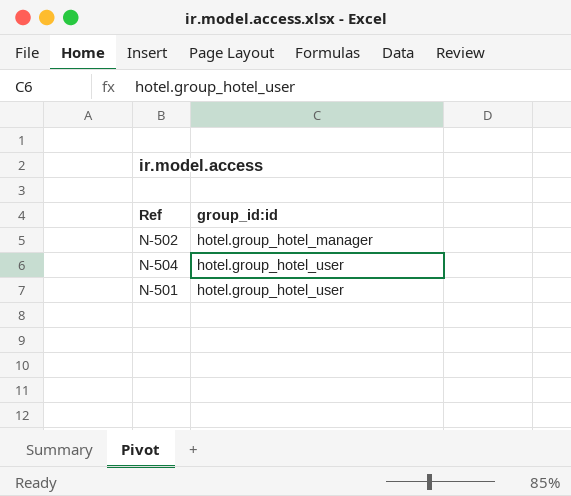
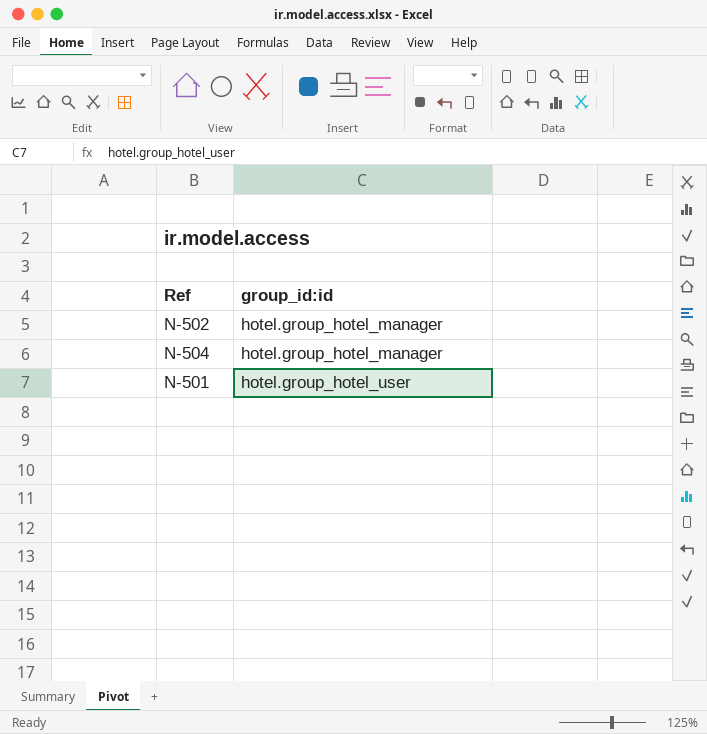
N-504 | group_id:id: hotel.group_hotel_user -> hotel.group_hotel_manager

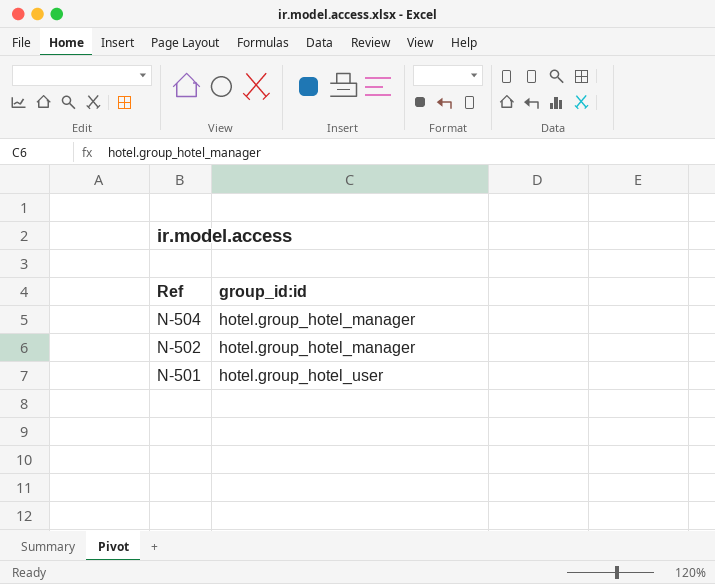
row order: group_id:id ascending -> Ref descending

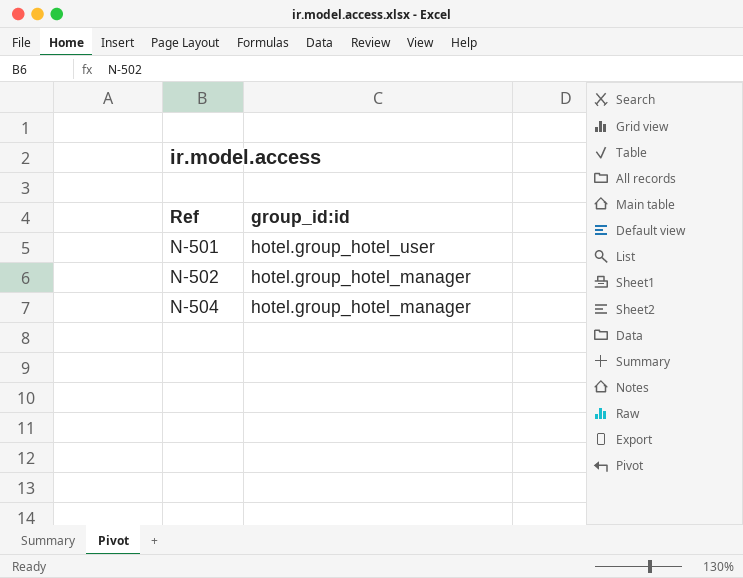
row order: Ref descending -> Ref ascending

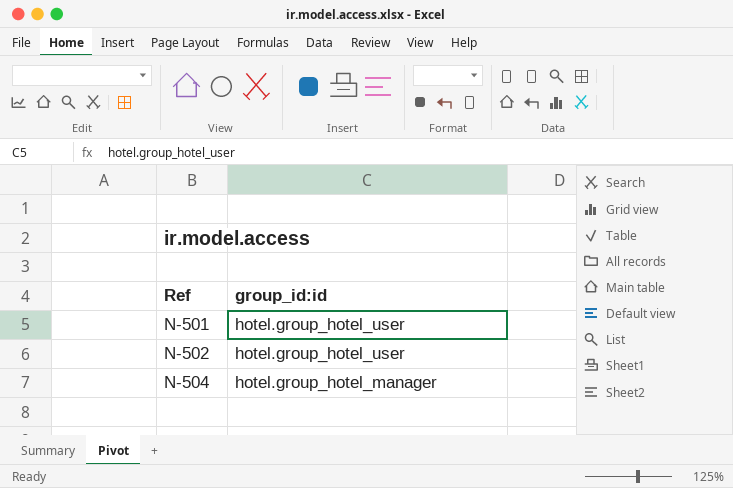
N-502 | group_id:id: hotel.group_hotel_manager -> hotel.group_hotel_user

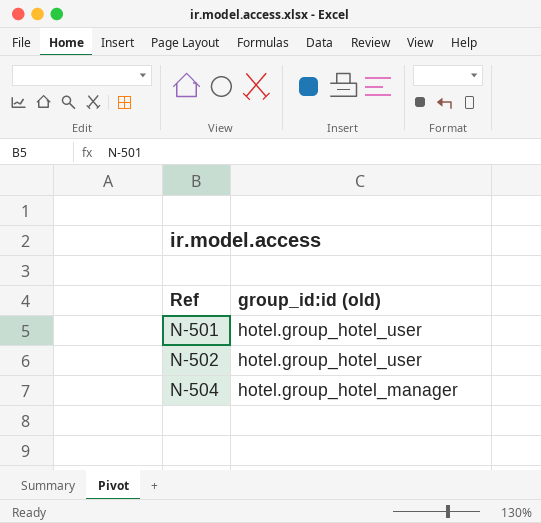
column name: group_id:id -> group_id:id (old)

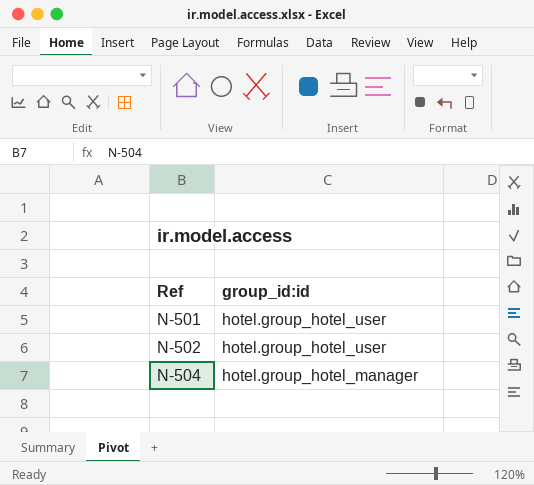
column name: group_id:id (old) -> group_id:id

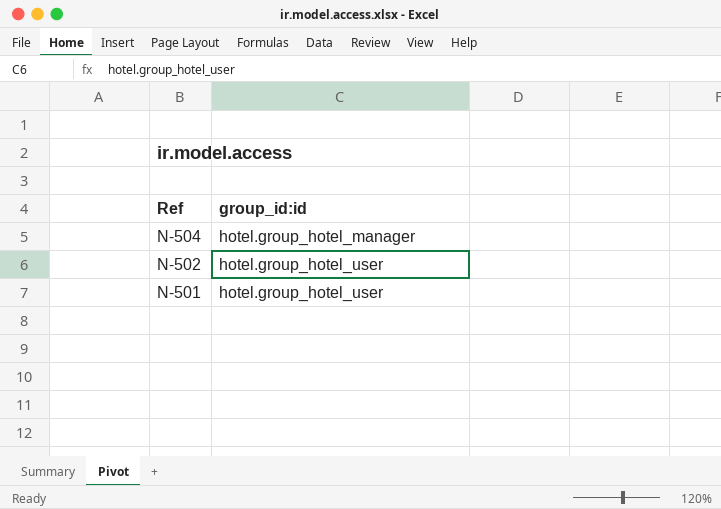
row order: Ref ascending -> Ref descending

